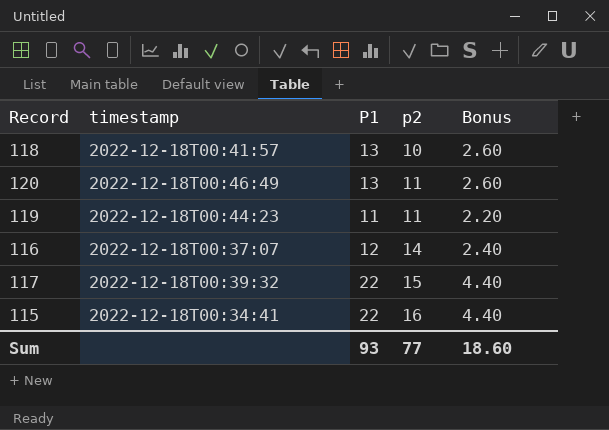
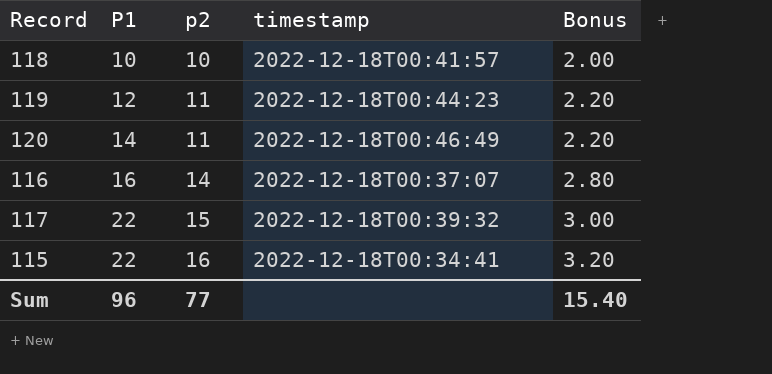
row order: p2 ascending -> P1 ascending
column timestamp | position: 2 -> 4
column Bonus | formula: [P1] * 0.2 -> [p2] * 0.2
118 | P1: 13 -> 10
119 | P1: 11 -> 12
120 | P1: 13 -> 14
116 | P1: 12 -> 16
Sum | P1: 93 -> 96
Sum | Bonus: 18.60 -> 15.40

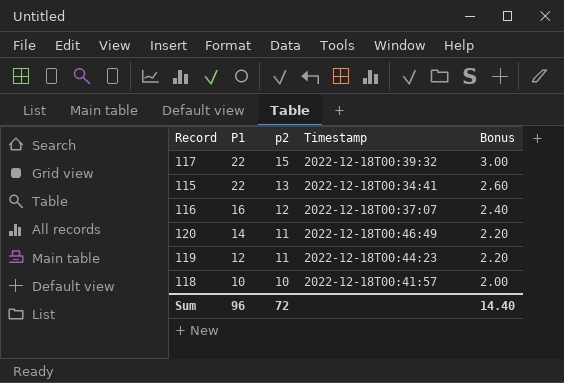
row order: P1 ascending -> P1 descending
column name: timestamp -> Timestamp
115 | p2: 16 -> 13
115 | Bonus: 3.20 -> 2.60
116 | p2: 14 -> 12
116 | Bonus: 2.80 -> 2.40
Sum | p2: 77 -> 72
Sum | Bonus: 15.40 -> 14.40

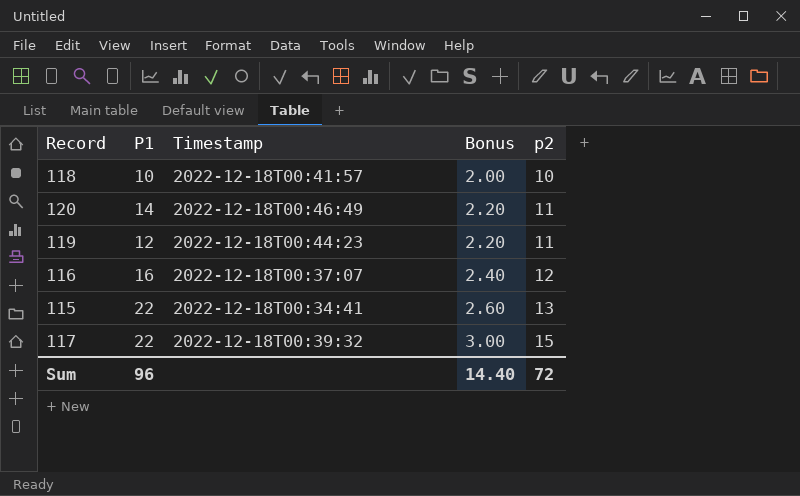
row order: P1 descending -> Bonus ascending
column p2 | position: 3 -> 5

